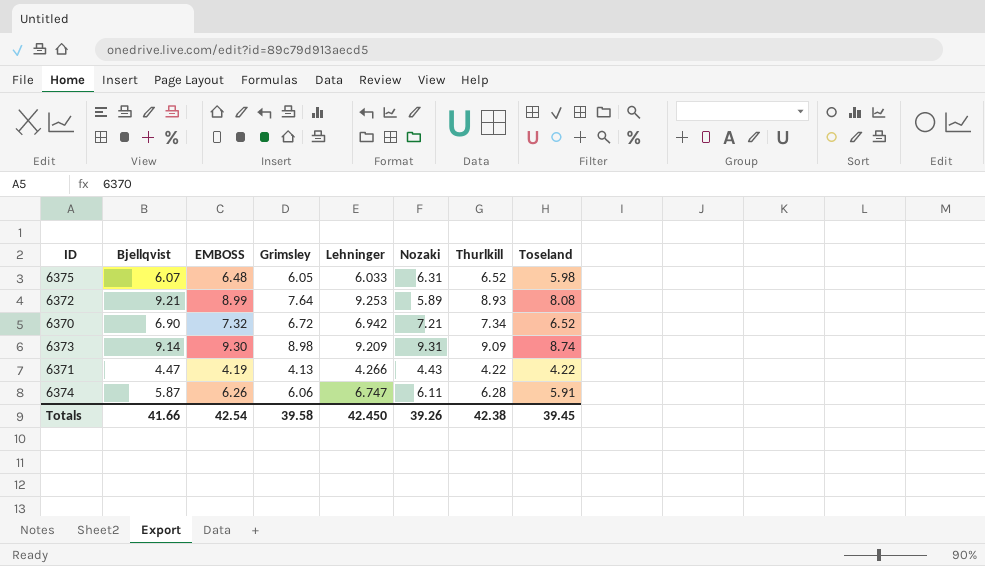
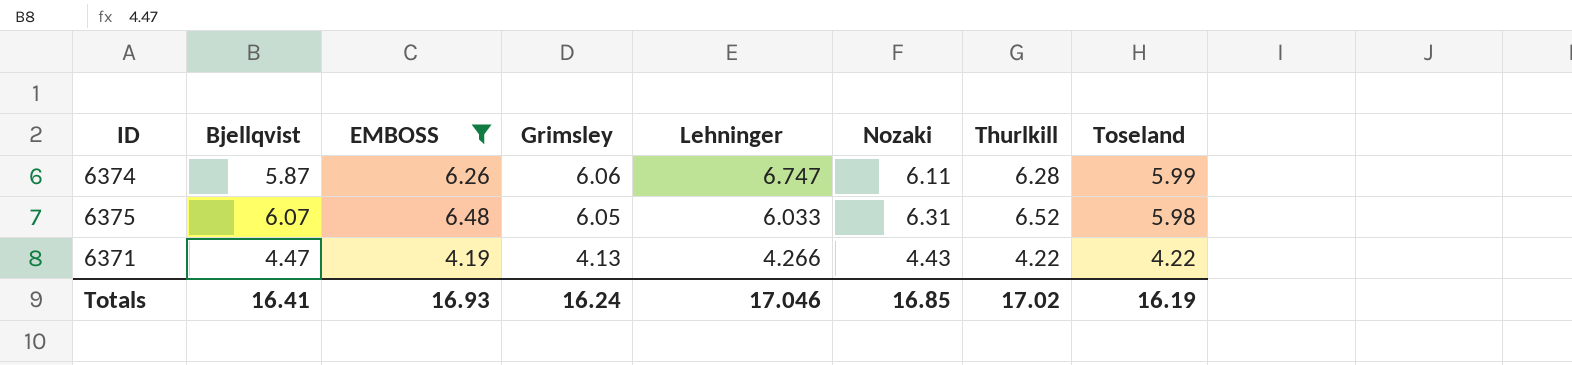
filter: none -> EMBOSS <= 6.48
row order: none -> Grimsley descending
6374 | Toseland: 5.91 -> 5.99
Totals | Bjellqvist: 41.66 -> 16.41
Totals | EMBOSS: 42.54 -> 16.93
Totals | Grimsley: 39.58 -> 16.24
Totals | Lehninger: 42.450 -> 17.046
Totals | Nozaki: 39.26 -> 16.85
Totals | Thurlkill: 42.38 -> 17.02
Totals | Toseland: 39.45 -> 16.19

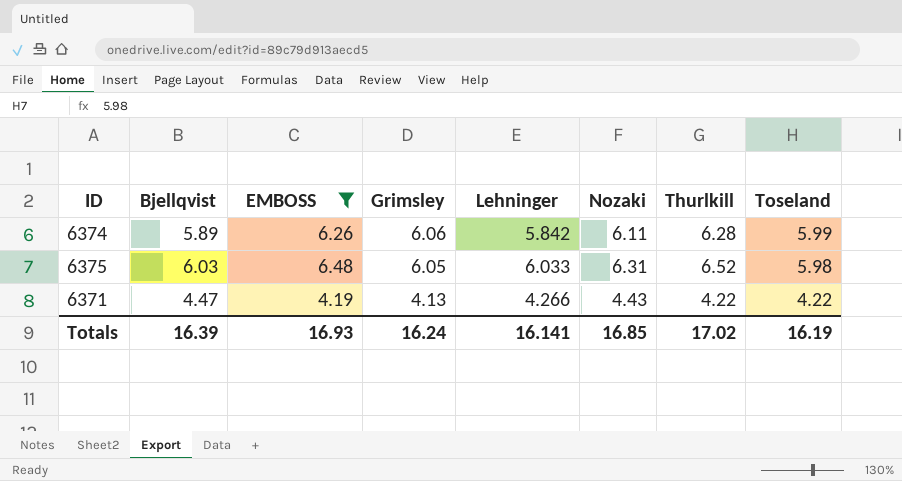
6374 | Bjellqvist: 5.87 -> 5.89
6374 | Lehninger: 6.747 -> 5.842
6375 | Bjellqvist: 6.07 -> 6.03
Totals | Bjellqvist: 16.41 -> 16.39
Totals | Lehninger: 17.046 -> 16.141

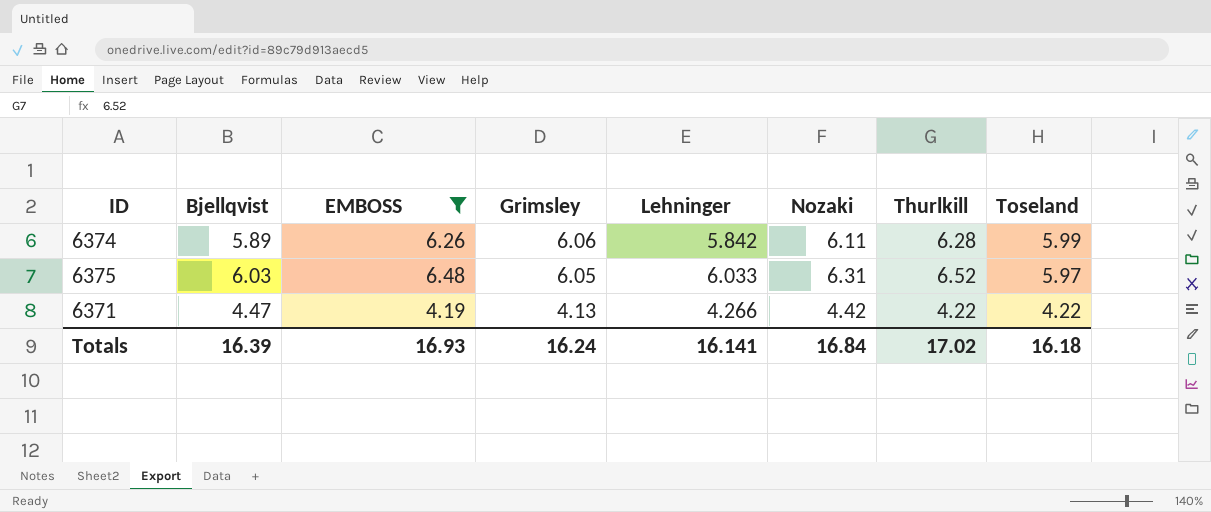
6375 | Toseland: 5.98 -> 5.97
6371 | Nozaki: 4.43 -> 4.42
Totals | Nozaki: 16.85 -> 16.84
Totals | Toseland: 16.19 -> 16.18

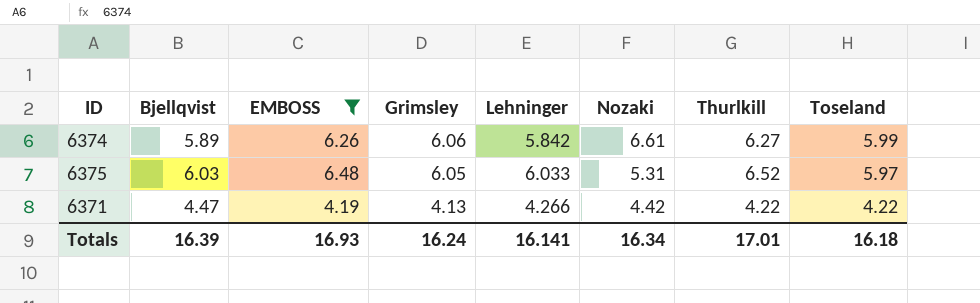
6374 | Nozaki: 6.11 -> 6.61
6374 | Thurlkill: 6.28 -> 6.27
6375 | Nozaki: 6.31 -> 5.31
Totals | Nozaki: 16.84 -> 16.34
Totals | Thurlkill: 17.02 -> 17.01

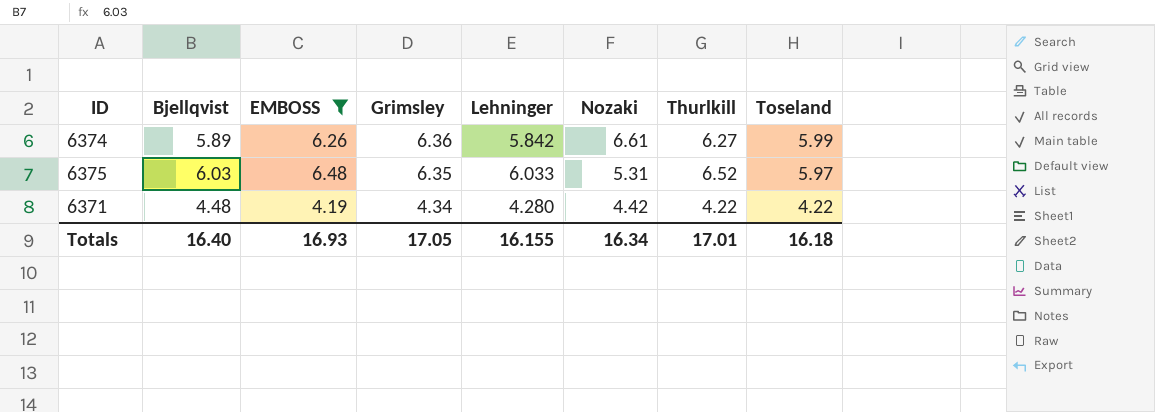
6374 | Grimsley: 6.06 -> 6.36
6375 | Grimsley: 6.05 -> 6.35
6371 | Bjellqvist: 4.47 -> 4.48
6371 | Grimsley: 4.13 -> 4.34
6371 | Lehninger: 4.266 -> 4.280
Totals | Bjellqvist: 16.39 -> 16.40
Totals | Grimsley: 16.24 -> 17.05
Totals | Lehninger: 16.141 -> 16.155

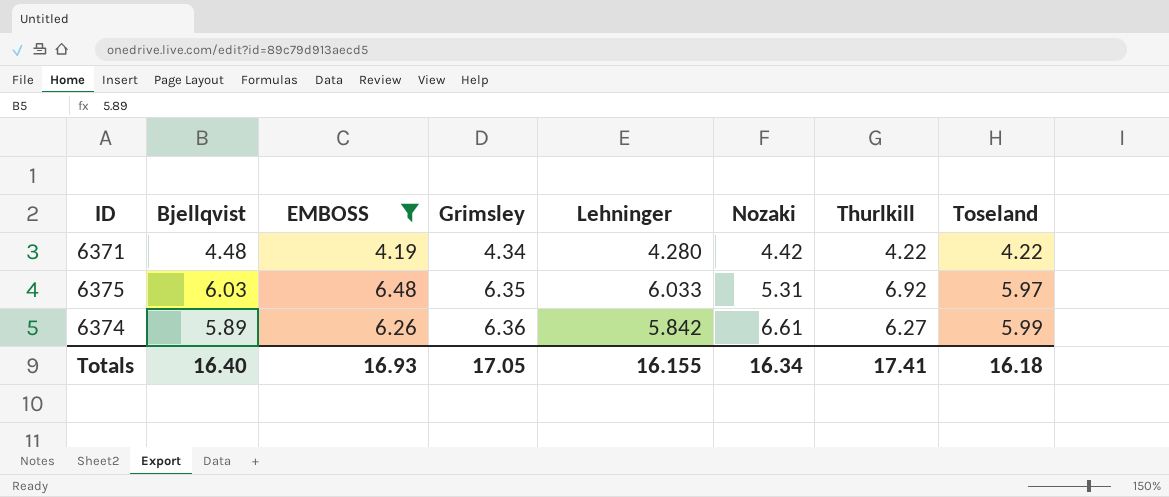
row order: Grimsley descending -> Grimsley ascending
6375 | Thurlkill: 6.52 -> 6.92
Totals | Thurlkill: 17.01 -> 17.41

